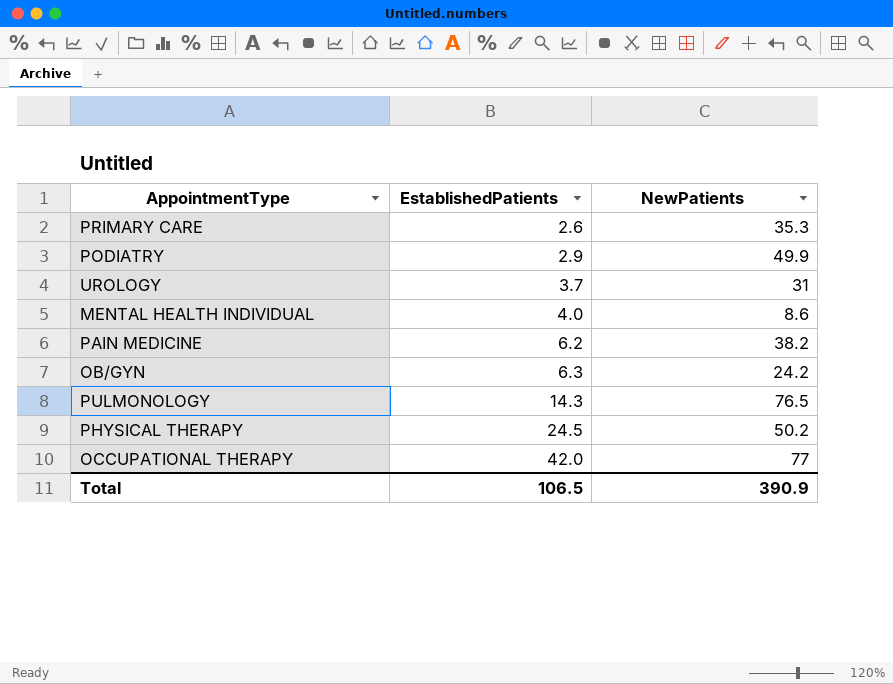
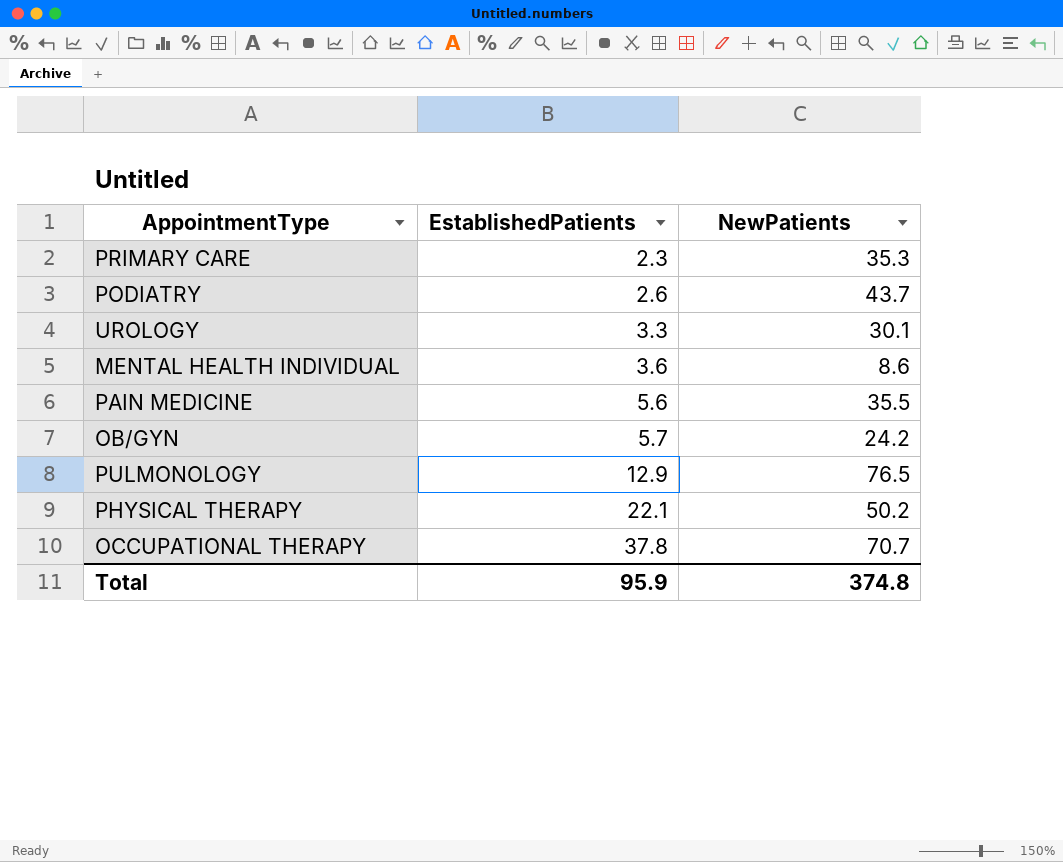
PRIMARY CARE | EstablishedPatients: 2.6 -> 2.3
PODIATRY | EstablishedPatients: 2.9 -> 2.6
PODIATRY | NewPatients: 49.9 -> 43.7
UROLOGY | EstablishedPatients: 3.7 -> 3.3
UROLOGY | NewPatients: 31 -> 30.1
MENTAL HEALTH INDIVIDUAL | EstablishedPatients: 4.0 -> 3.6
PAIN MEDICINE | EstablishedPatients: 6.2 -> 5.6
PAIN MEDICINE | NewPatients: 38.2 -> 35.5
OB/GYN | EstablishedPatients: 6.3 -> 5.7
PULMONOLOGY | EstablishedPatients: 14.3 -> 12.9
PHYSICAL THERAPY | EstablishedPatients: 24.5 -> 22.1
OCCUPATIONAL THERAPY | EstablishedPatients: 42.0 -> 37.8
OCCUPATIONAL THERAPY | NewPatients: 77 -> 70.7
Total | EstablishedPatients: 106.5 -> 95.9
Total | NewPatients: 390.9 -> 374.8

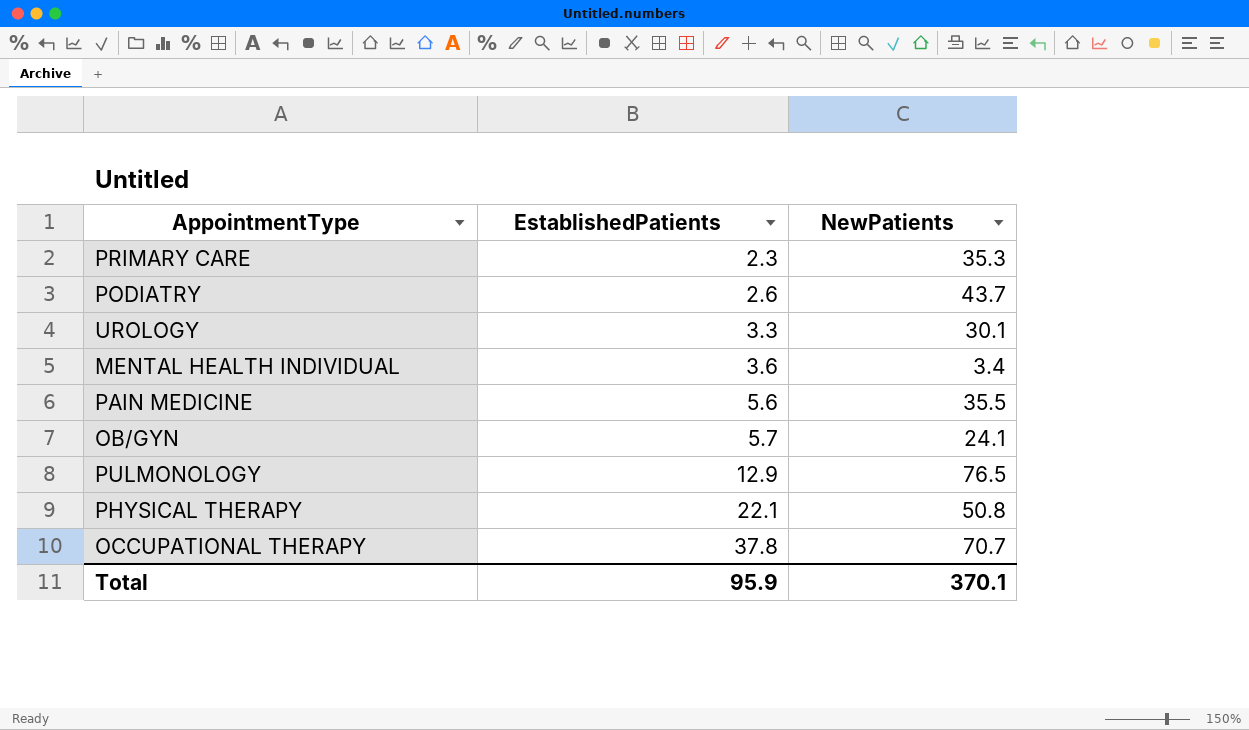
MENTAL HEALTH INDIVIDUAL | NewPatients: 8.6 -> 3.4
OB/GYN | NewPatients: 24.2 -> 24.1
PHYSICAL THERAPY | NewPatients: 50.2 -> 50.8
Total | NewPatients: 374.8 -> 370.1

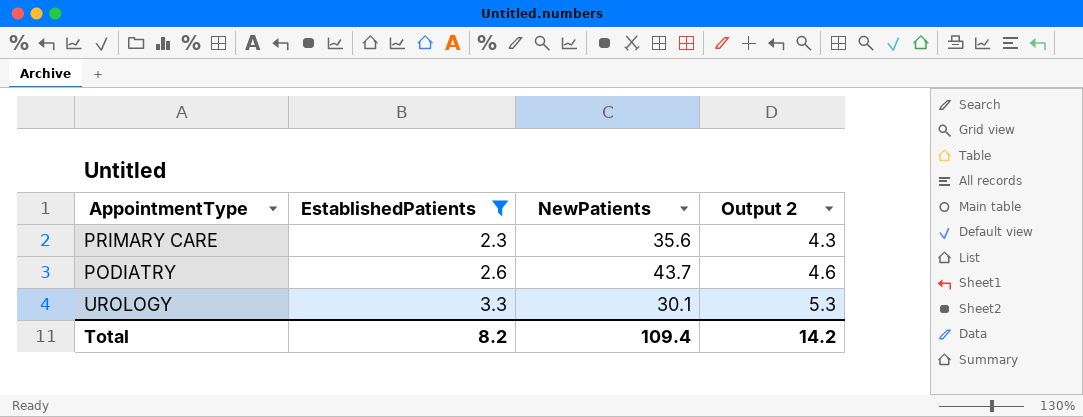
filter: none -> EstablishedPatients <= 3.3
column Output 2 | formula: none -> [EstablishedPatients] + 2
PRIMARY CARE | NewPatients: 35.3 -> 35.6
Total | EstablishedPatients: 95.9 -> 8.2
Total | NewPatients: 370.1 -> 109.4

